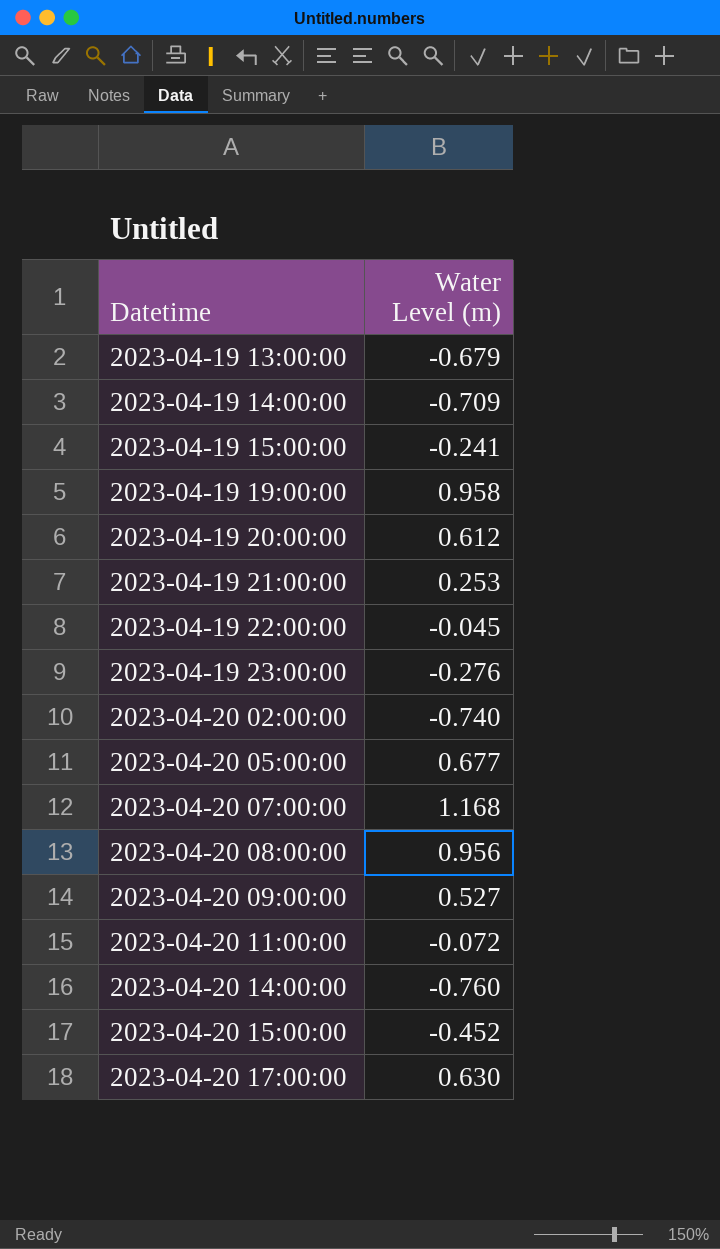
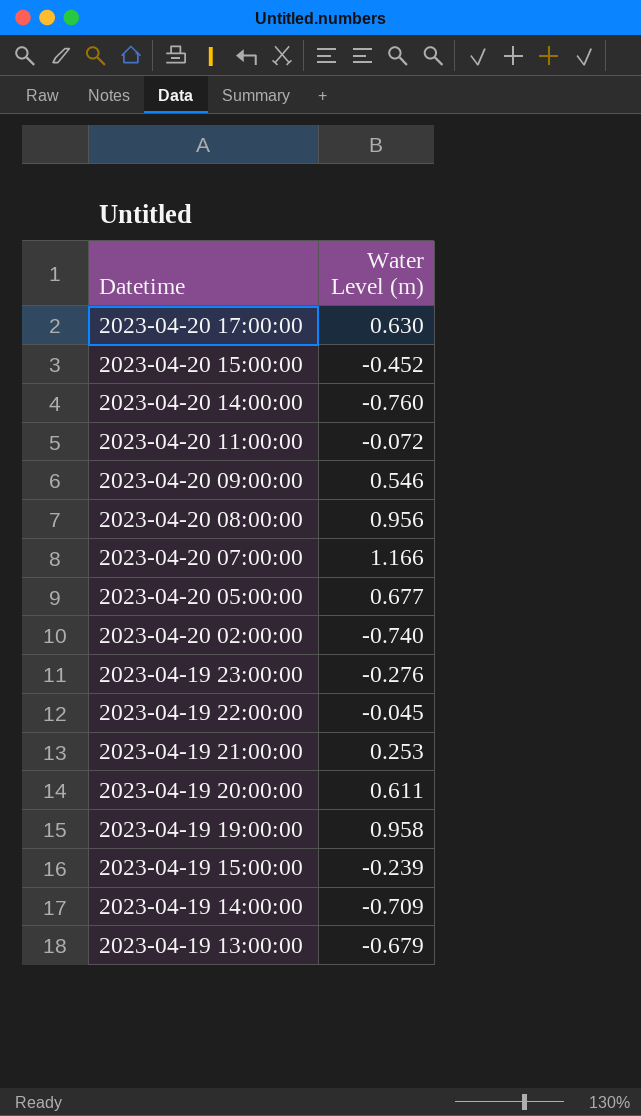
row order: Datetime ascending -> Datetime descending
2023-04-20 09:00:00 | Water Level (m): 0.527 -> 0.546
2023-04-20 07:00:00 | Water Level (m): 1.168 -> 1.166
2023-04-19 20:00:00 | Water Level (m): 0.612 -> 0.611
2023-04-19 15:00:00 | Water Level (m): -0.241 -> -0.239

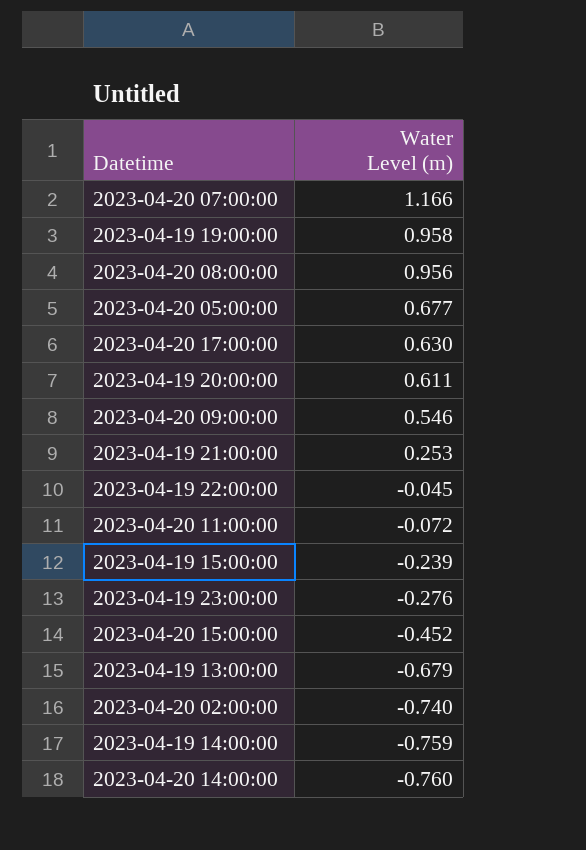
row order: Datetime descending -> Water Level (m) descending
2023-04-19 14:00:00 | Water Level (m): -0.709 -> -0.759

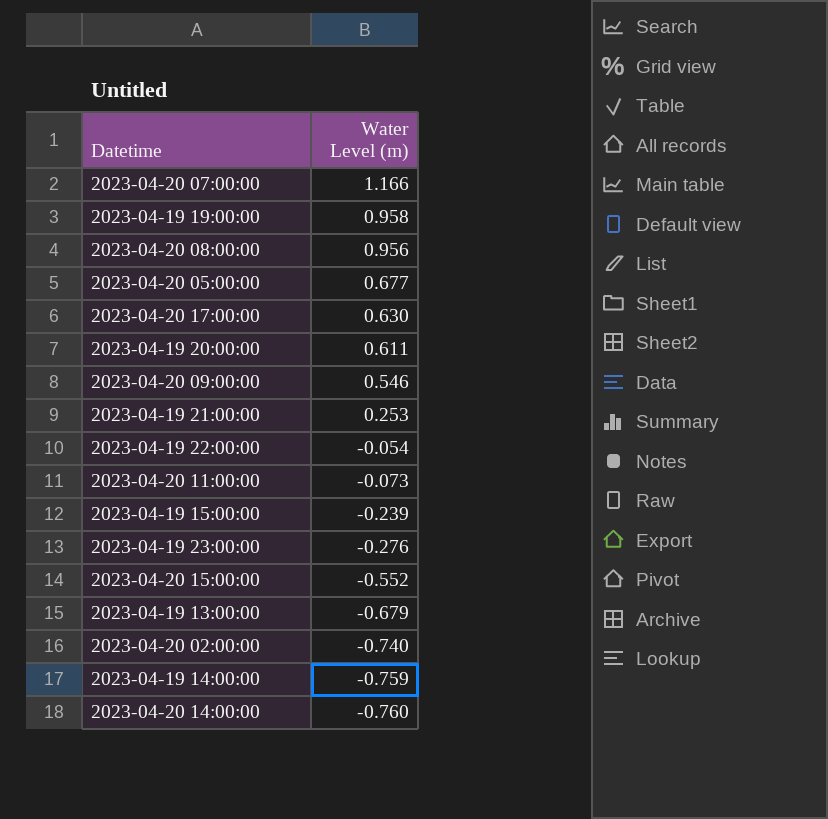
2023-04-19 22:00:00 | Water Level (m): -0.045 -> -0.054
2023-04-20 11:00:00 | Water Level (m): -0.072 -> -0.073
2023-04-20 15:00:00 | Water Level (m): -0.452 -> -0.552

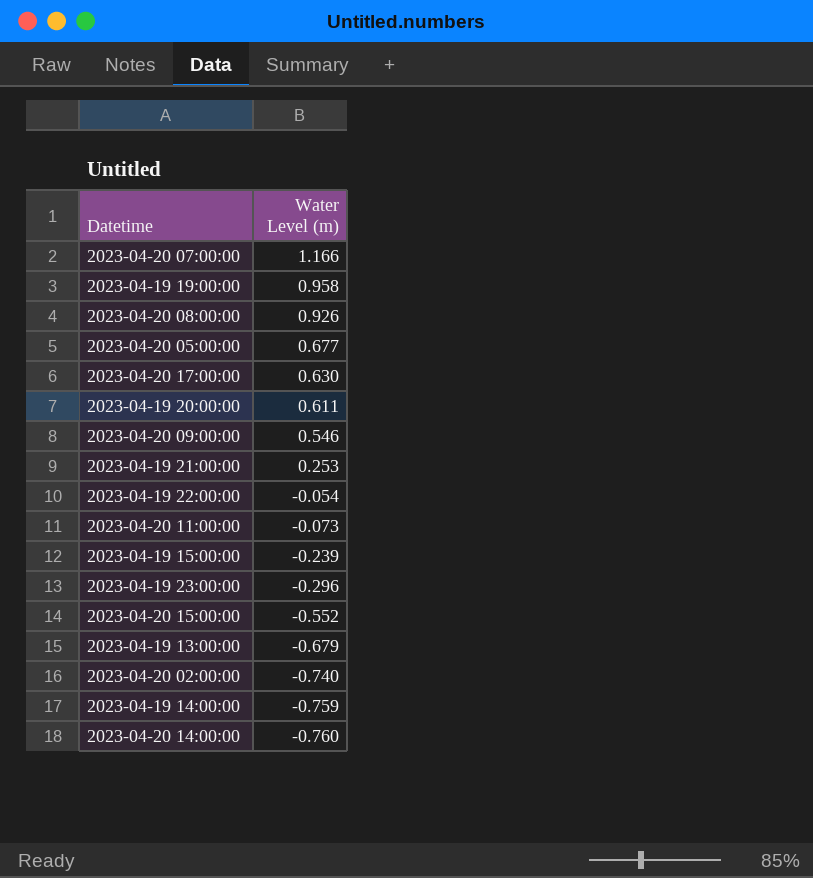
2023-04-20 08:00:00 | Water Level (m): 0.956 -> 0.926
2023-04-19 23:00:00 | Water Level (m): -0.276 -> -0.296

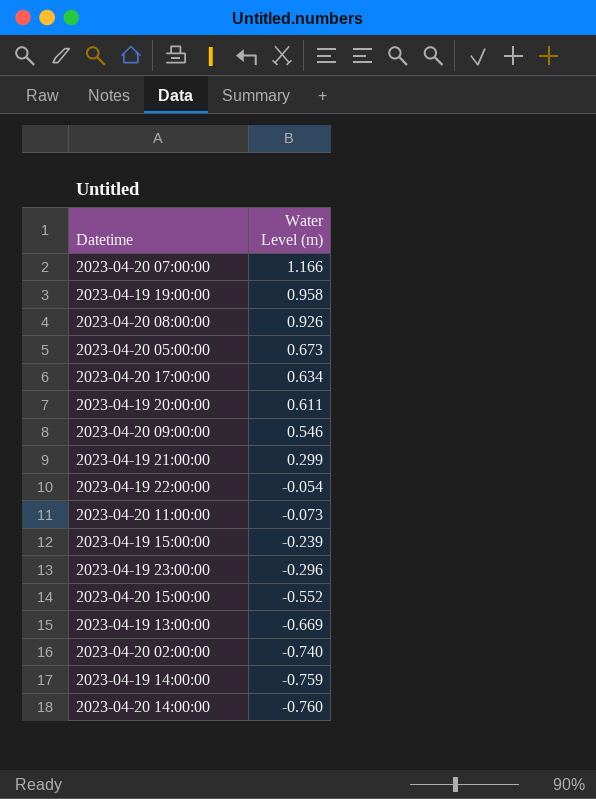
2023-04-20 05:00:00 | Water Level (m): 0.677 -> 0.673
2023-04-20 17:00:00 | Water Level (m): 0.630 -> 0.634
2023-04-19 21:00:00 | Water Level (m): 0.253 -> 0.299
2023-04-19 13:00:00 | Water Level (m): -0.679 -> -0.669

